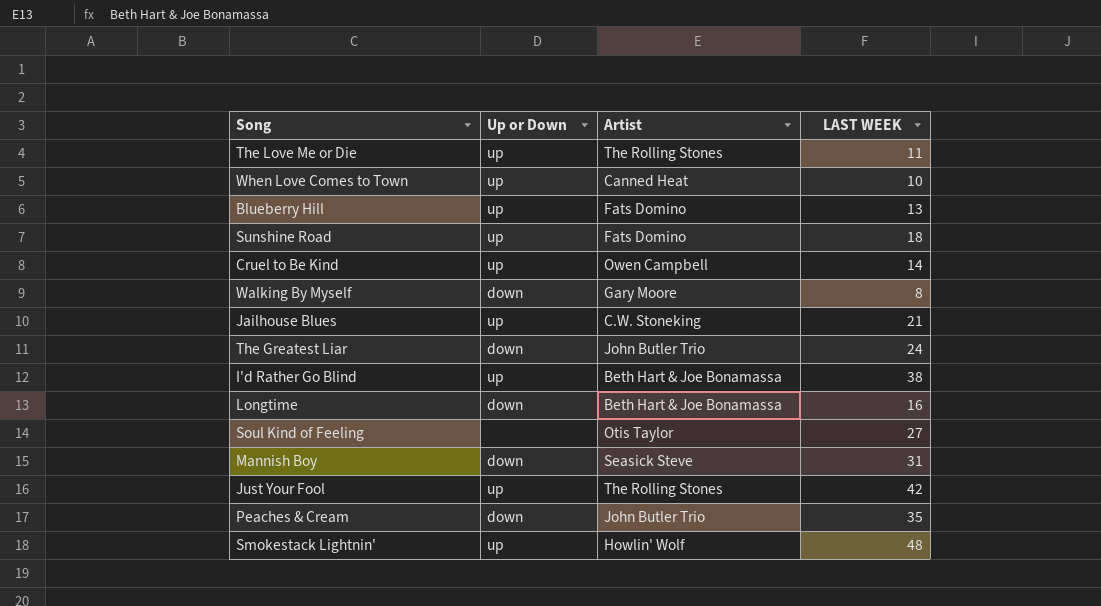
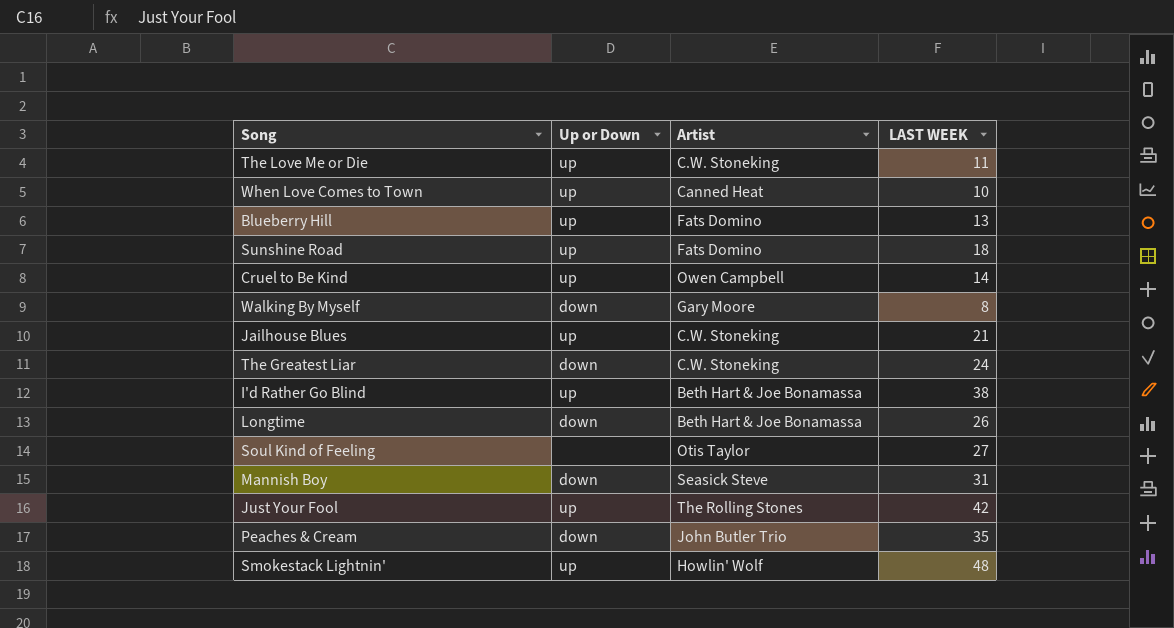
The Love Me or Die | Artist: The Rolling Stones -> C.W. Stoneking
The Greatest Liar | Artist: John Butler Trio -> C.W. Stoneking
Longtime | LAST WEEK: 16 -> 26

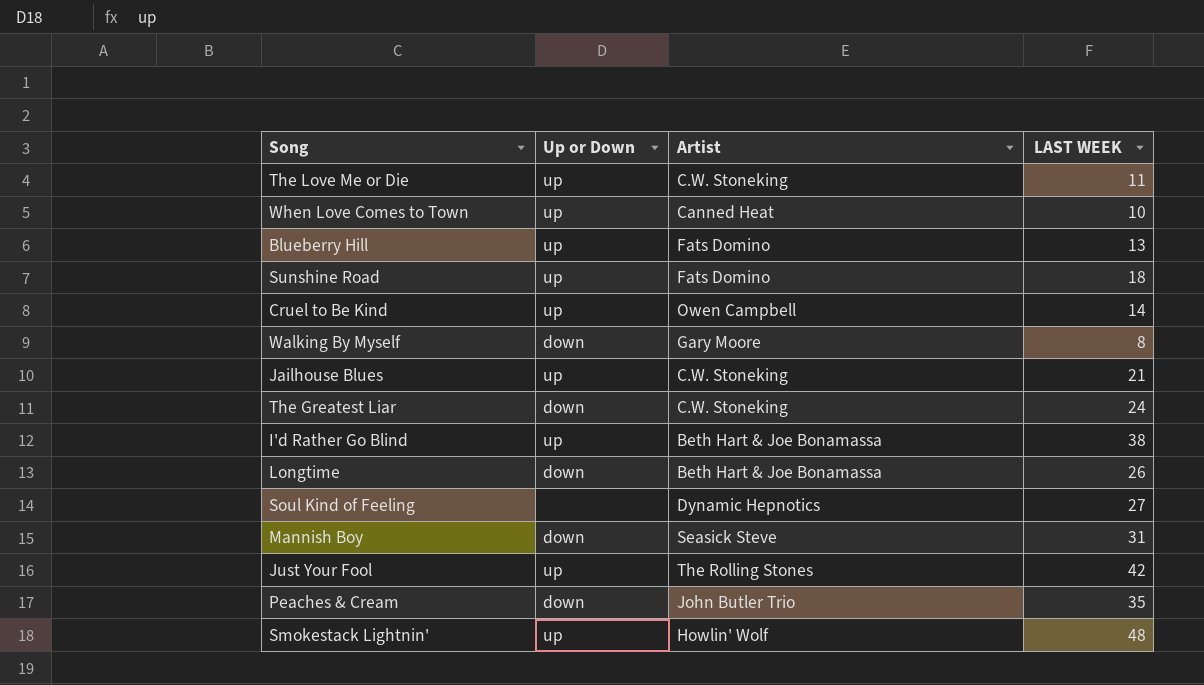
Soul Kind of Feeling | Artist: Otis Taylor -> Dynamic Hepnotics

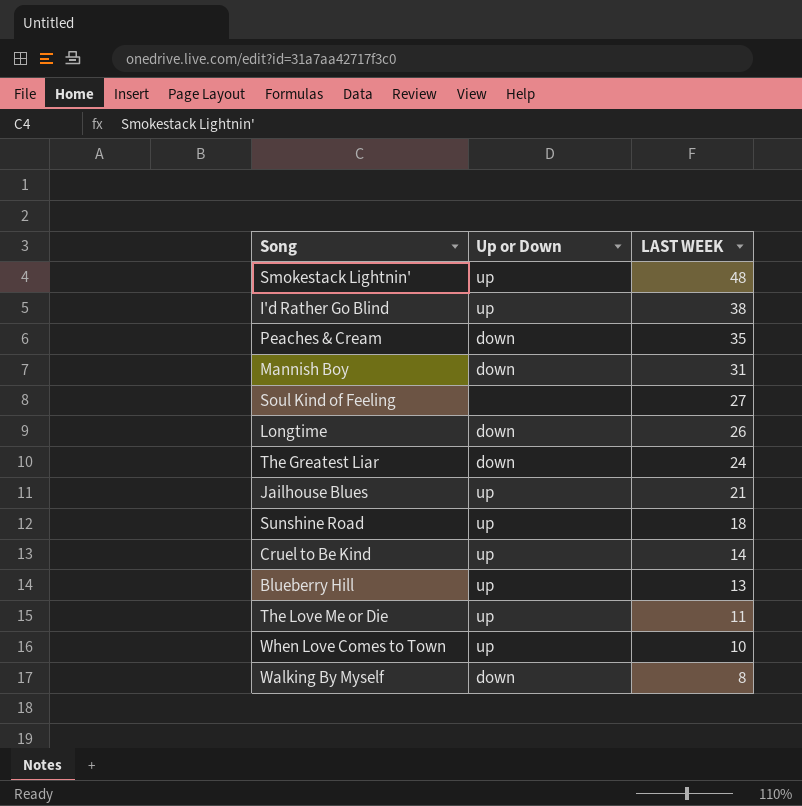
row order: none -> LAST WEEK descending
column Artist | position: 3 -> none
row Just Your Fool: up | The Rolling Stones | 42 -> none

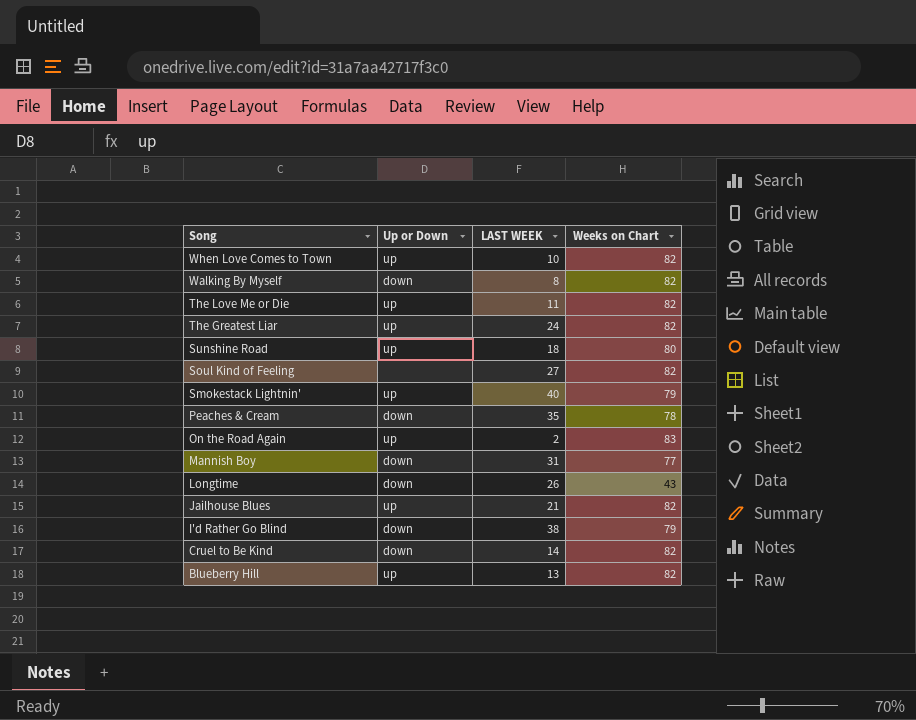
row order: LAST WEEK descending -> Song descending
column Weeks on Chart | position: none -> 4
The Greatest Liar | Up or Down: down -> up
Smokestack Lightnin' | LAST WEEK: 48 -> 40
row On the Road Again: none -> up | 2 | 83
I'd Rather Go Blind | Up or Down: up -> down
Cruel to Be Kind | Up or Down: up -> down

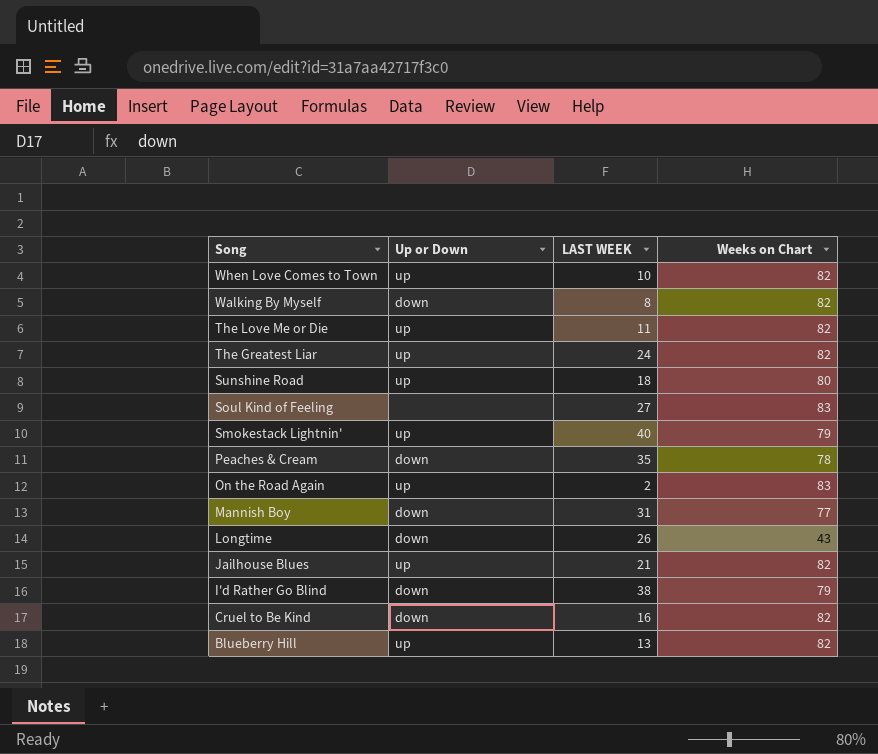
Soul Kind of Feeling | Weeks on Chart: 82 -> 83
Cruel to Be Kind | LAST WEEK: 14 -> 16

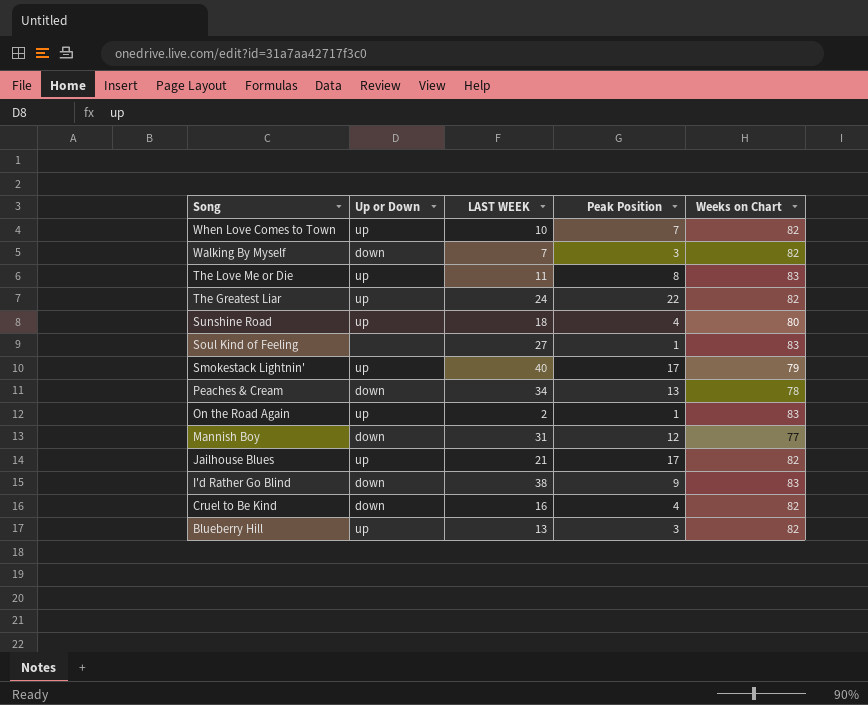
column Peak Position | position: none -> 4
row Longtime: down | 26 | 43 -> none
Walking By Myself | LAST WEEK: 8 -> 7
The Love Me or Die | Weeks on Chart: 82 -> 83
Peaches & Cream | LAST WEEK: 35 -> 34
I'd Rather Go Blind | Weeks on Chart: 79 -> 83

